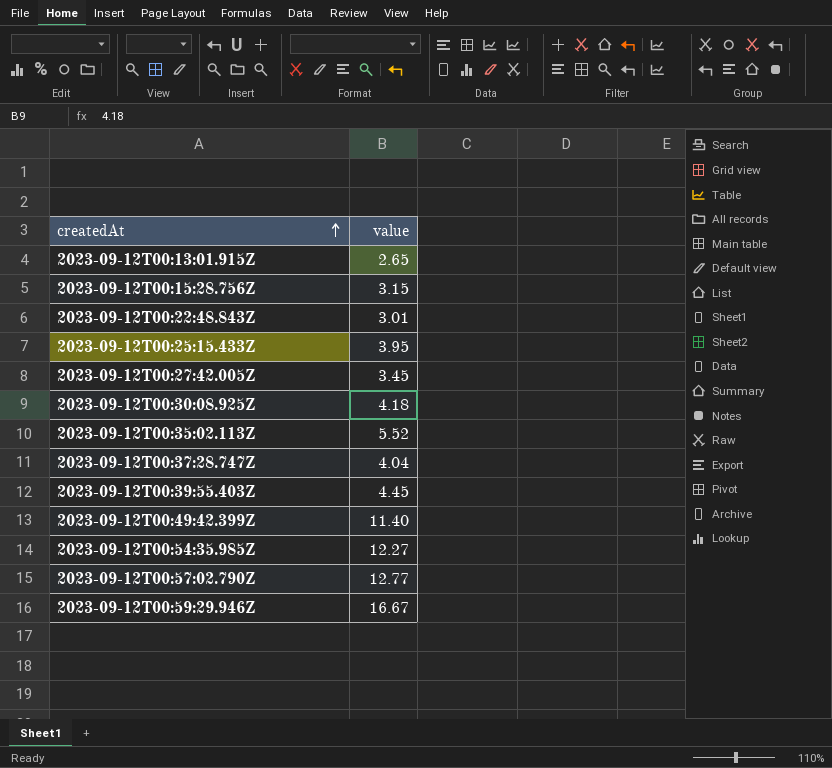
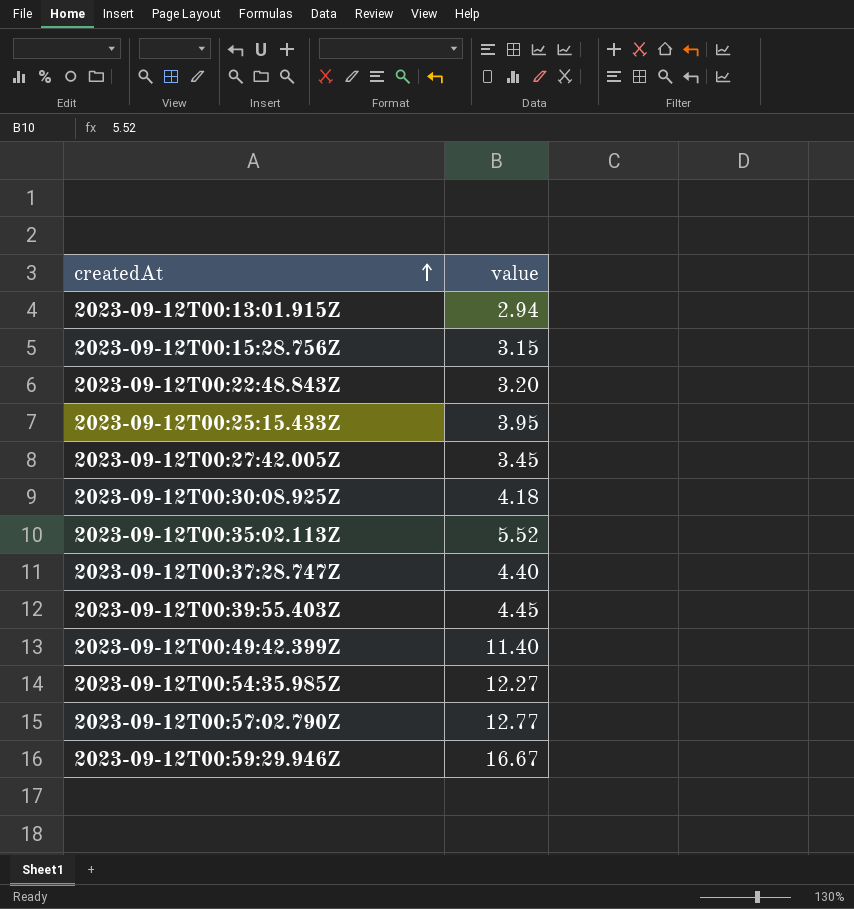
2023-09-12T00:13:01.915Z | value: 2.65 -> 2.94
2023-09-12T00:22:48.843Z | value: 3.01 -> 3.20
2023-09-12T00:37:28.747Z | value: 4.04 -> 4.40

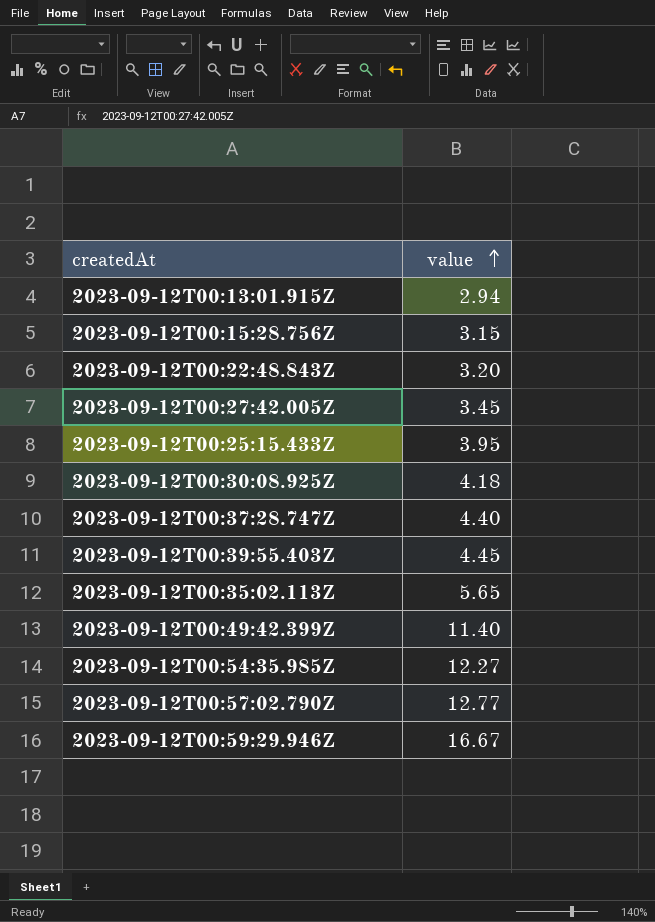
row order: createdAt ascending -> value ascending
2023-09-12T00:35:02.113Z | value: 5.52 -> 5.65

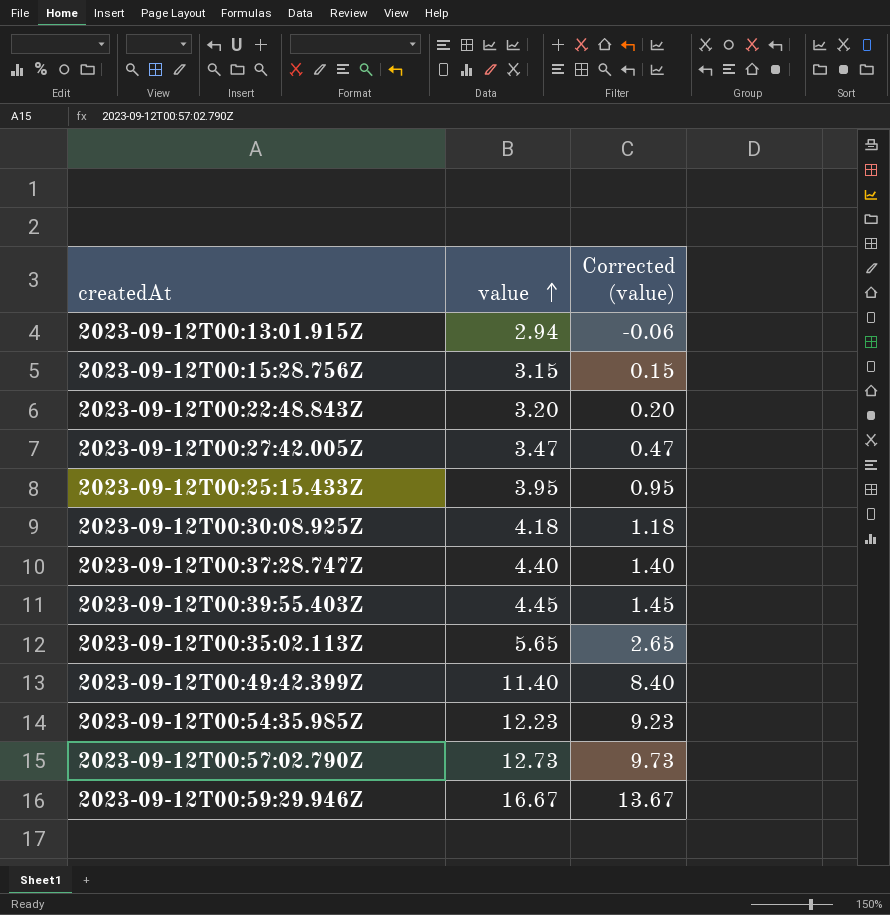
column Corrected (value) | formula: none -> [value] - 3
2023-09-12T00:27:42.005Z | value: 3.45 -> 3.47
2023-09-12T00:54:35.985Z | value: 12.27 -> 12.23
2023-09-12T00:57:02.790Z | value: 12.77 -> 12.73

